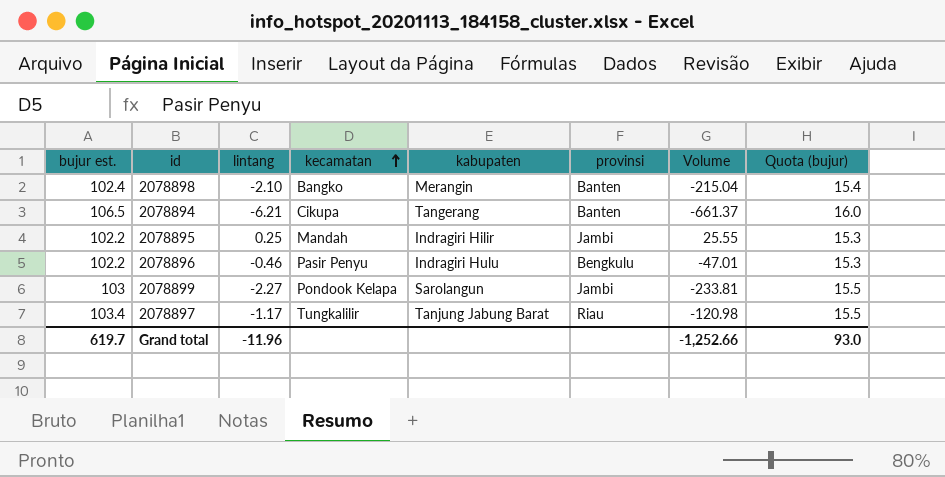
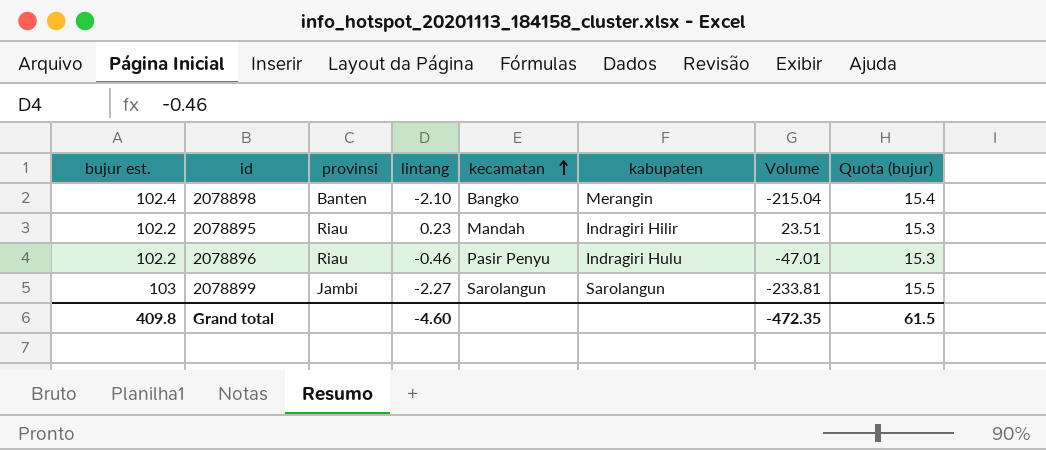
column provinsi | position: 6 -> 3
row 2078894: 106.5 | -6.21 | Cikupa | Tangerang | Banten | -661.37 | 16.0 -> none
row 2078897: 103.4 | -1.17 | Tungkalilir | Tanjung Jabung Barat | Riau | -120.98 | 15.5 -> none
2078895 | provinsi: Jambi -> Riau
2078895 | lintang: 0.25 -> 0.23
2078895 | Volume: 25.55 -> 23.51
2078896 | provinsi: Bengkulu -> Riau
2078899 | kecamatan: Pondook Kelapa -> Sarolangun
Grand total | bujur est.: 619.7 -> 409.8
Grand total | lintang: -11.96 -> -4.60
Grand total | Volume: -1,252.66 -> -472.35
Grand total | Quota (bujur): 93.0 -> 61.5

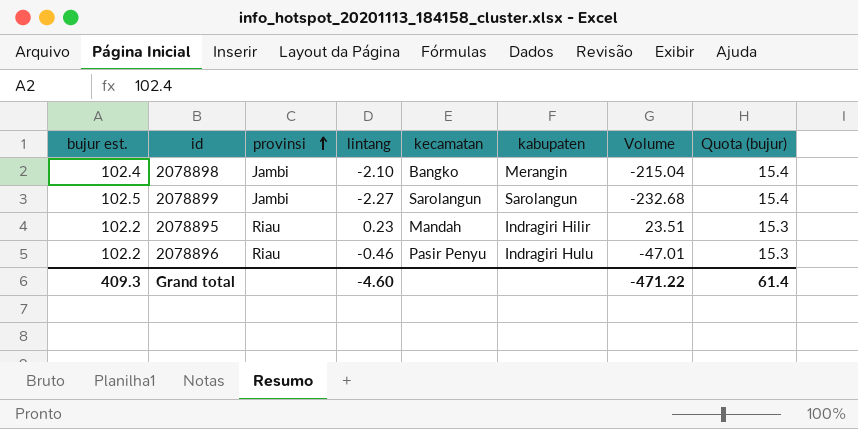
row order: kecamatan ascending -> provinsi ascending
2078898 | provinsi: Banten -> Jambi
2078899 | bujur est.: 103 -> 102.5
2078899 | Volume: -233.81 -> -232.68
2078899 | Quota (bujur): 15.5 -> 15.4
Grand total | bujur est.: 409.8 -> 409.3
Grand total | Volume: -472.35 -> -471.22
Grand total | Quota (bujur): 61.5 -> 61.4

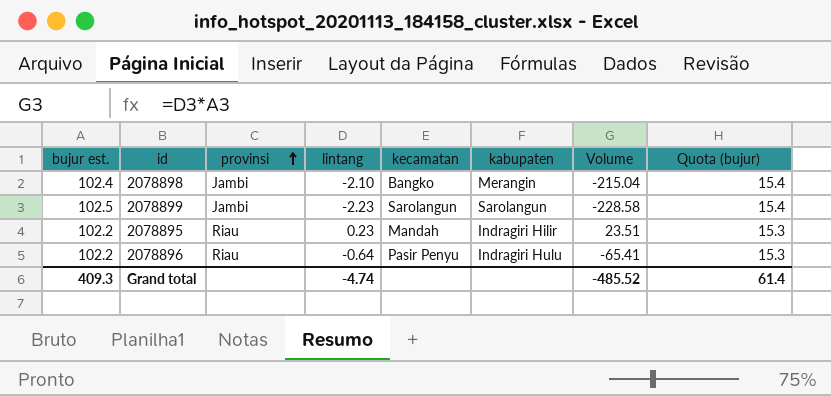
2078899 | lintang: -2.27 -> -2.23
2078899 | Volume: -232.68 -> -228.58
2078896 | lintang: -0.46 -> -0.64
2078896 | Volume: -47.01 -> -65.41
Grand total | lintang: -4.60 -> -4.74
Grand total | Volume: -471.22 -> -485.52

